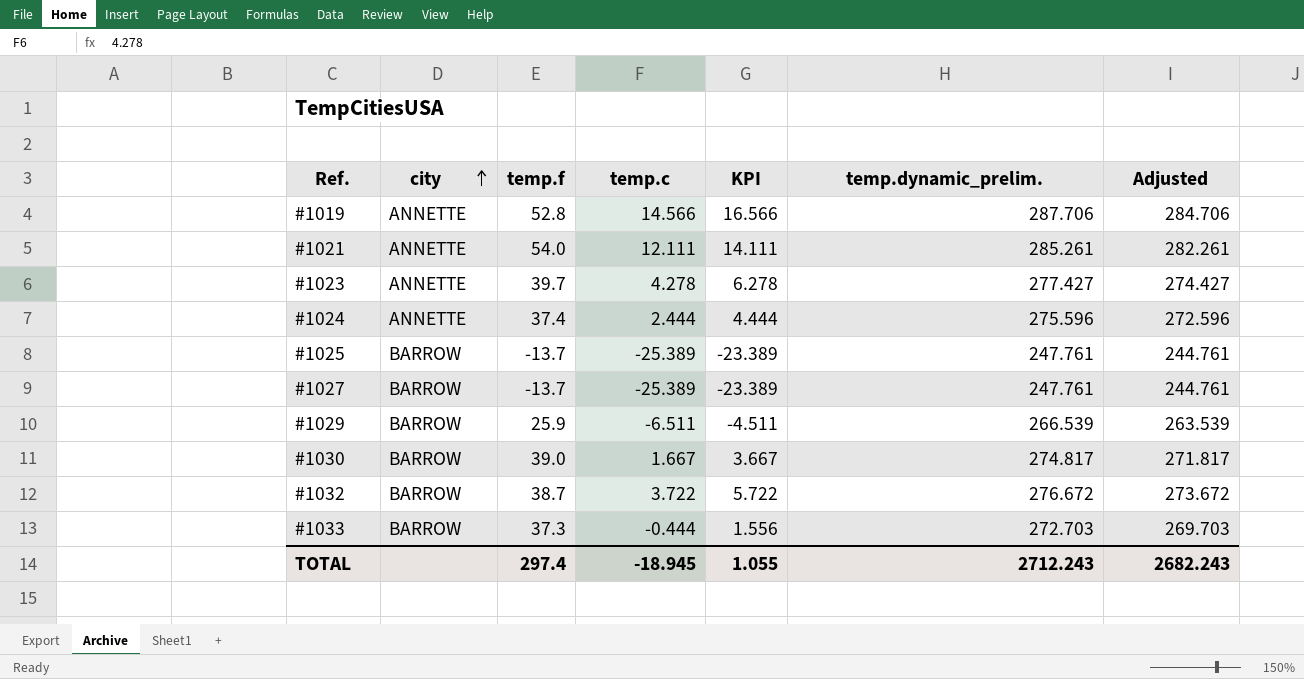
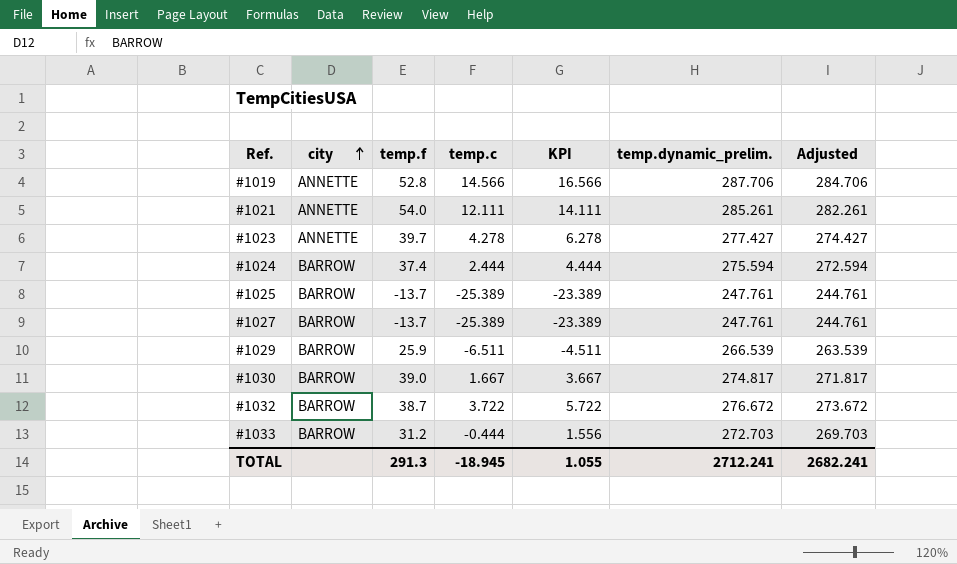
#1024 | city: ANNETTE -> BARROW
#1024 | temp.dynamic_prelim.: 275.596 -> 275.594
#1024 | Adjusted: 272.596 -> 272.594
#1033 | temp.f: 37.3 -> 31.2
TOTAL | temp.f: 297.4 -> 291.3
TOTAL | temp.dynamic_prelim.: 2712.243 -> 2712.241
TOTAL | Adjusted: 2682.243 -> 2682.241

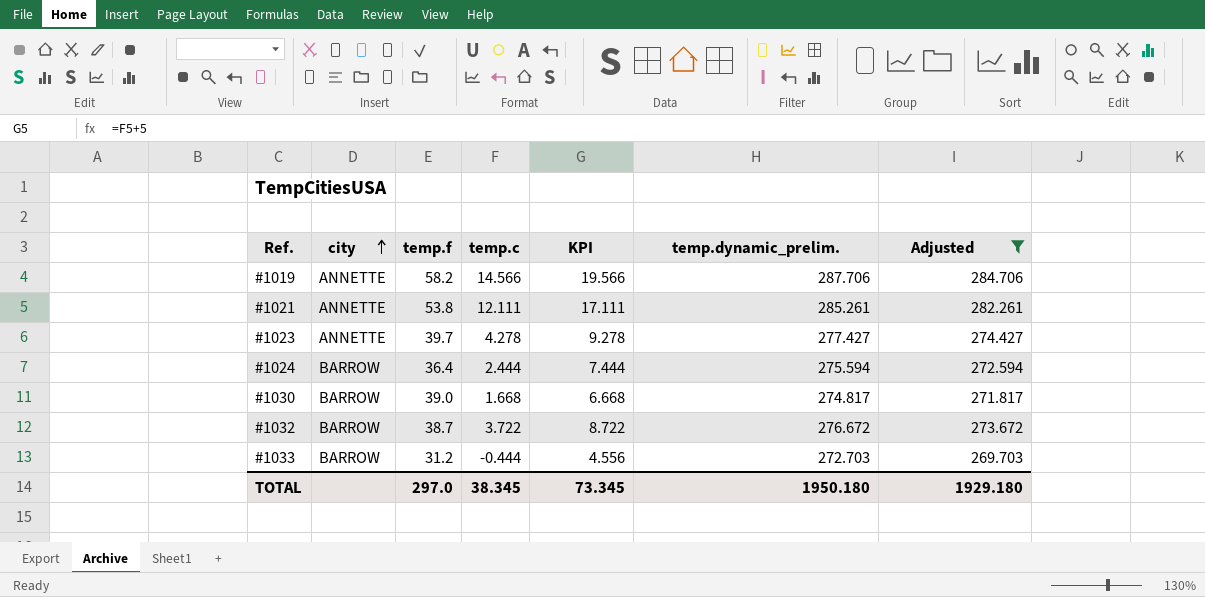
filter: none -> Adjusted >= 269.703
column KPI | formula: [temp.c] + 2 -> [temp.c] + 5
#1019 | temp.f: 52.8 -> 58.2
#1021 | temp.f: 54.0 -> 53.8
#1024 | temp.f: 37.4 -> 36.4
#1030 | temp.c: 1.667 -> 1.668
TOTAL | temp.f: 291.3 -> 297.0
TOTAL | temp.c: -18.945 -> 38.345
TOTAL | KPI: 1.055 -> 73.345
TOTAL | temp.dynamic_prelim.: 2712.241 -> 1950.180
TOTAL | Adjusted: 2682.241 -> 1929.180

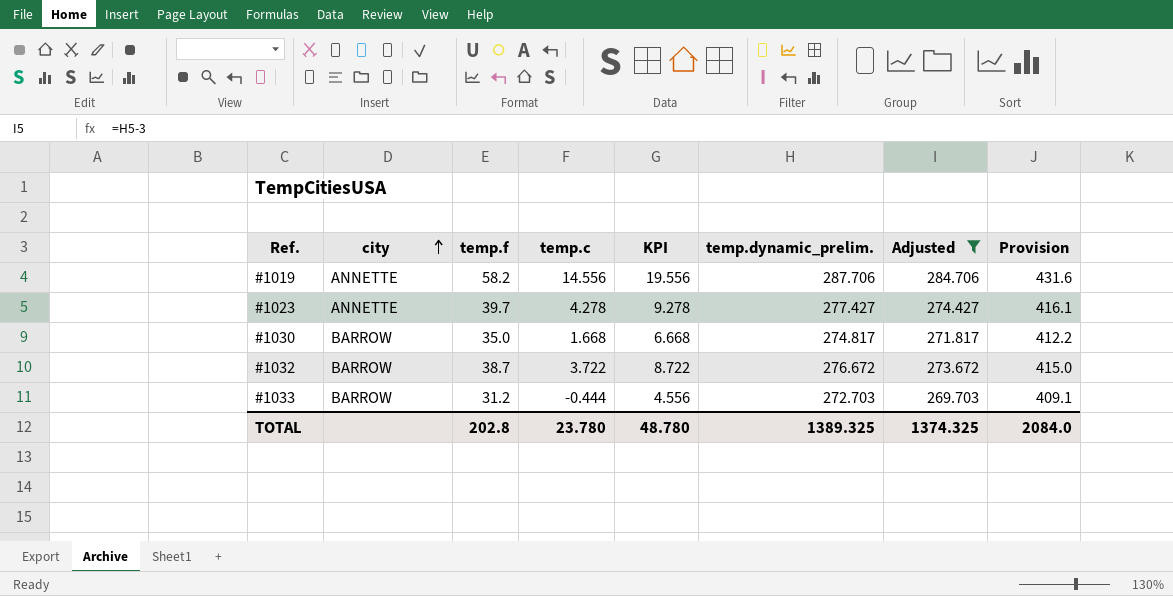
column Provision | formula: none -> [temp.dynamic_prelim.] * 1.5
row #1021: ANNETTE | 53.8 | 12.111 | 17.111 | 285.261 | 282.261 -> none
row #1024: BARROW | 36.4 | 2.444 | 7.444 | 275.594 | 272.594 -> none
#1019 | temp.c: 14.566 -> 14.556
#1019 | KPI: 19.566 -> 19.556
#1030 | temp.f: 39.0 -> 35.0
TOTAL | temp.f: 297.0 -> 202.8
TOTAL | temp.c: 38.345 -> 23.780
TOTAL | KPI: 73.345 -> 48.780
TOTAL | temp.dynamic_prelim.: 1950.180 -> 1389.325
TOTAL | Adjusted: 1929.180 -> 1374.325

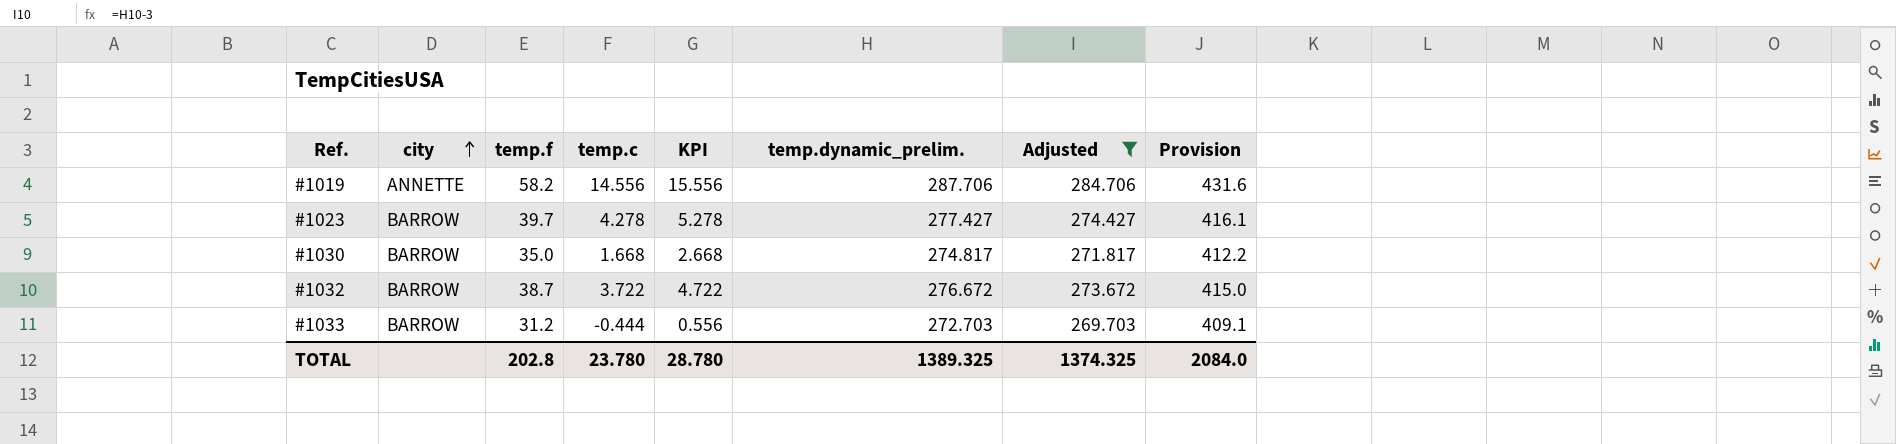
column KPI | formula: [temp.c] + 5 -> [temp.c] + 1
#1023 | city: ANNETTE -> BARROW
TOTAL | KPI: 48.780 -> 28.780

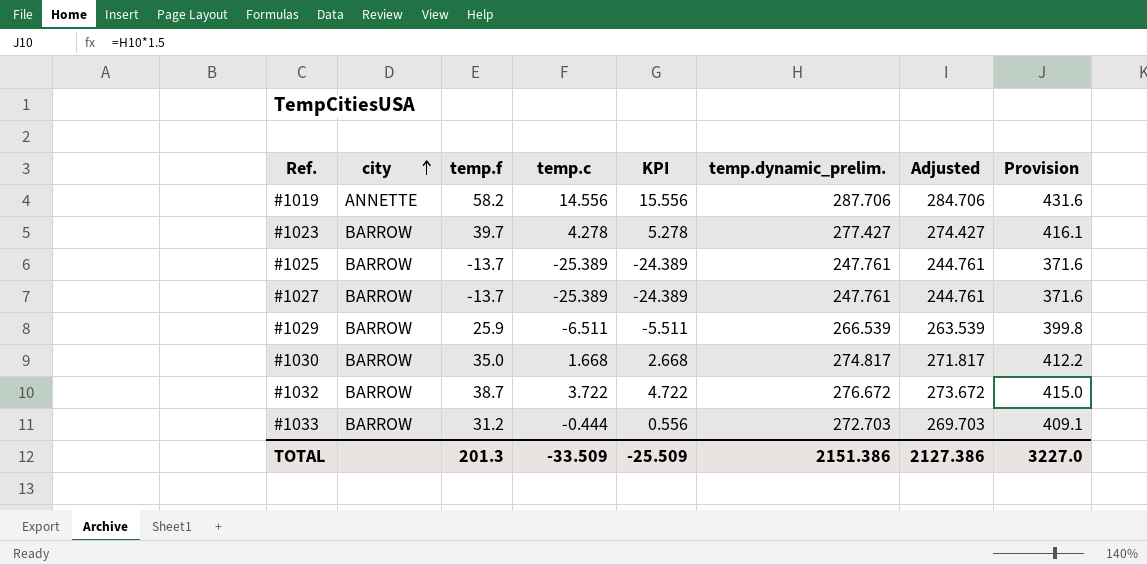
filter: Adjusted >= 269.703 -> none
TOTAL | temp.f: 202.8 -> 201.3
TOTAL | temp.c: 23.780 -> -33.509
TOTAL | KPI: 28.780 -> -25.509
TOTAL | temp.dynamic_prelim.: 1389.325 -> 2151.386
TOTAL | Adjusted: 1374.325 -> 2127.386
TOTAL | Provision: 2084.0 -> 3227.0

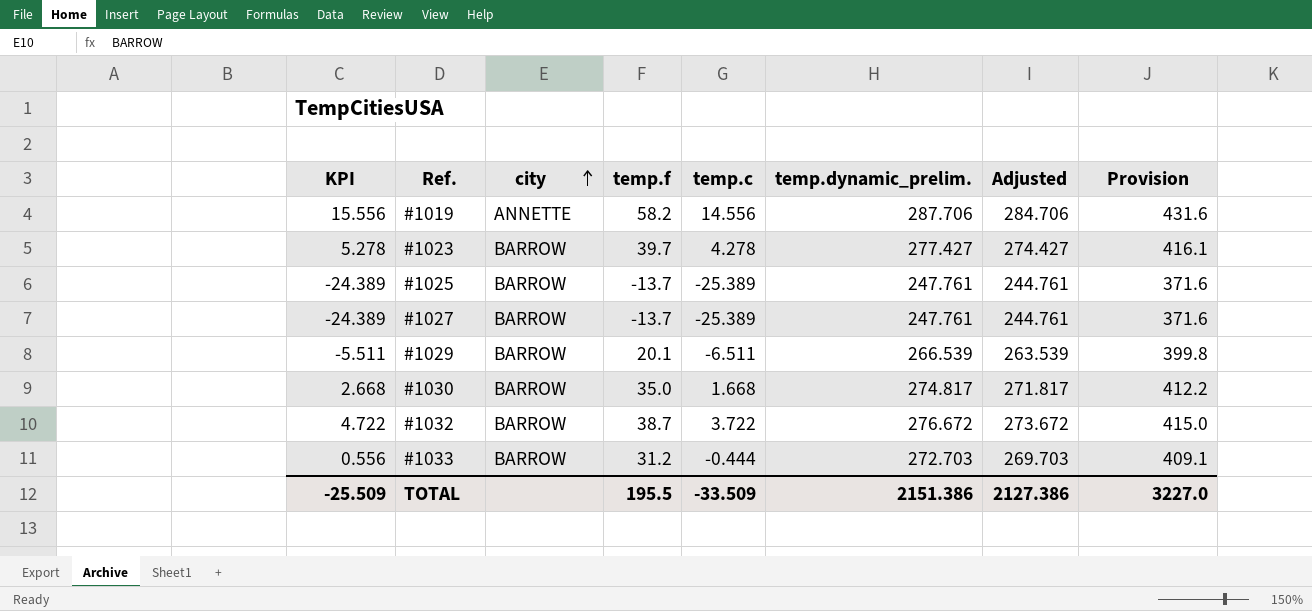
column KPI | position: 5 -> 1
#1029 | temp.f: 25.9 -> 20.1
TOTAL | temp.f: 201.3 -> 195.5

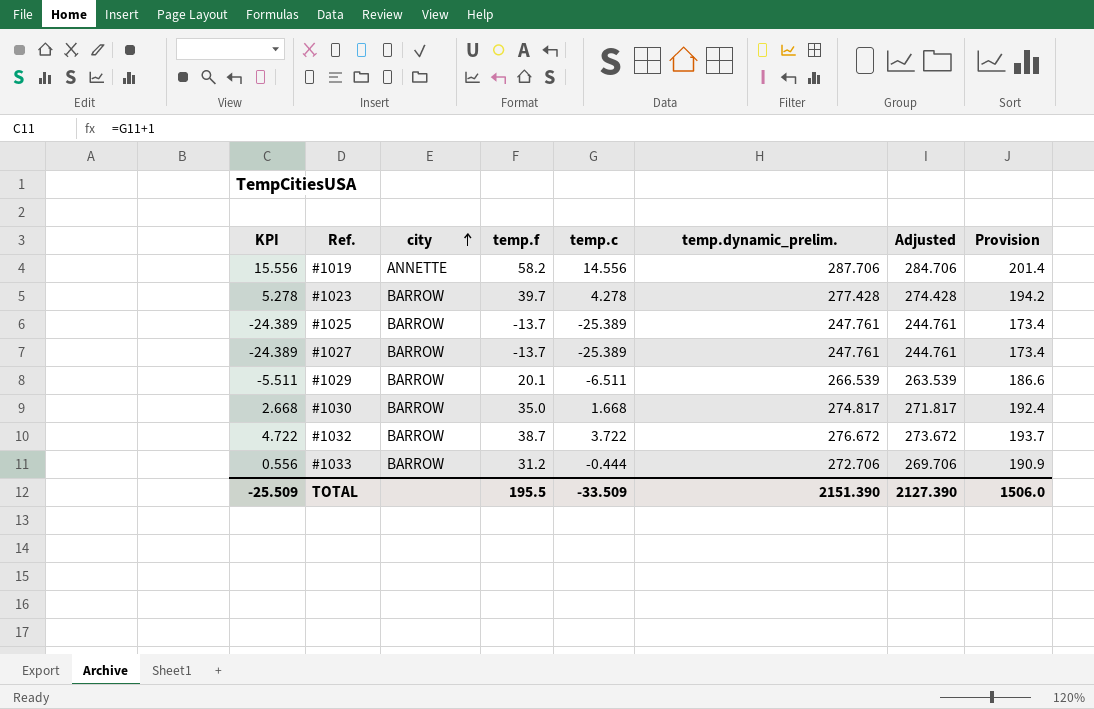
column Provision | formula: [temp.dynamic_prelim.] * 1.5 -> [temp.dynamic_prelim.] * 0.7
#1023 | temp.dynamic_prelim.: 277.427 -> 277.428
#1023 | Adjusted: 274.427 -> 274.428
#1033 | temp.dynamic_prelim.: 272.703 -> 272.706
#1033 | Adjusted: 269.703 -> 269.706
TOTAL | temp.dynamic_prelim.: 2151.386 -> 2151.390
TOTAL | Adjusted: 2127.386 -> 2127.390
TOTAL | Provision: 3227.0 -> 1506.0

